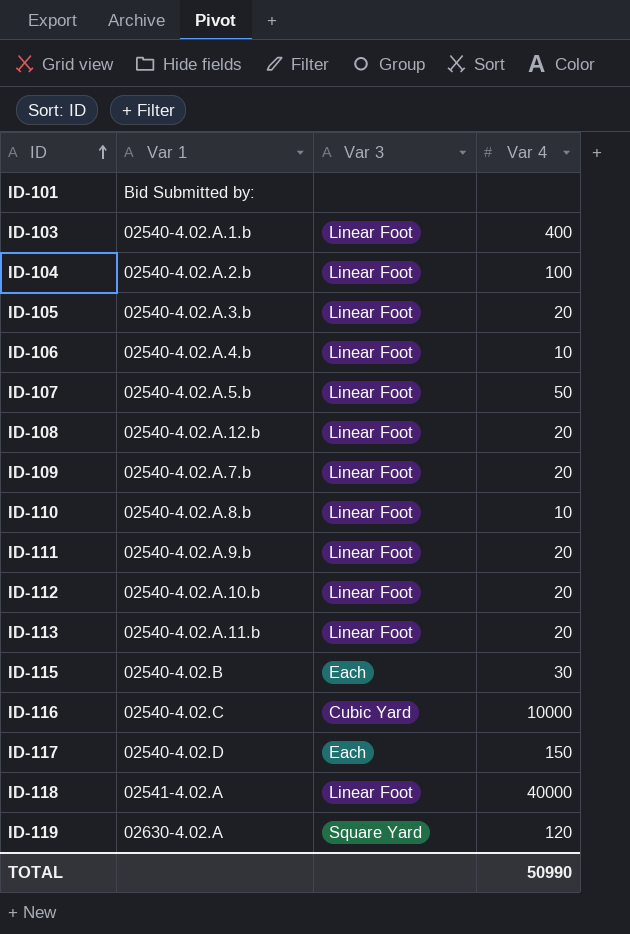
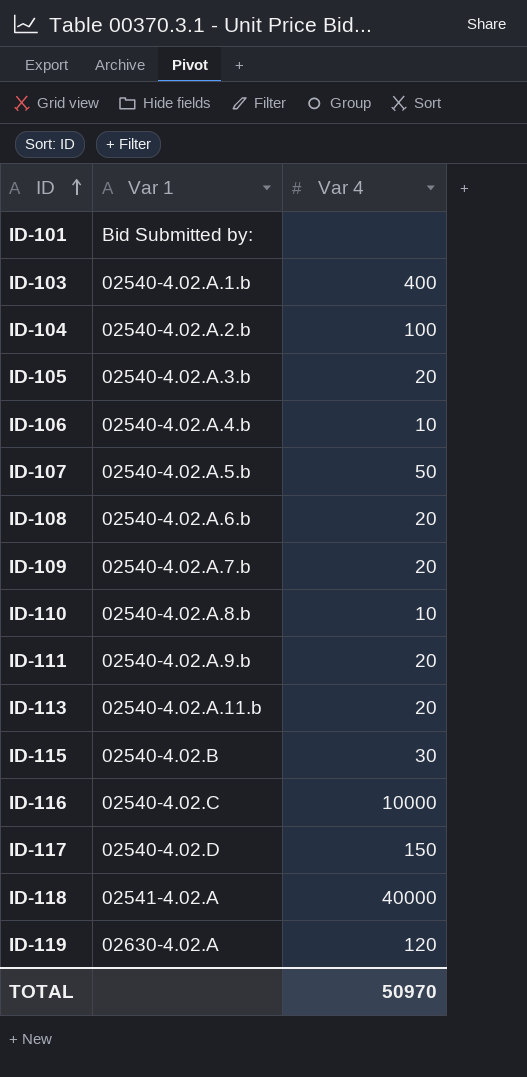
column Var 3 | position: 3 -> none
row ID-112: 02540-4.02.A.10.b | Linear Foot | 20 -> none
ID-108 | Var 1: 02540-4.02.A.12.b -> 02540-4.02.A.6.b
TOTAL | Var 4: 50990 -> 50970

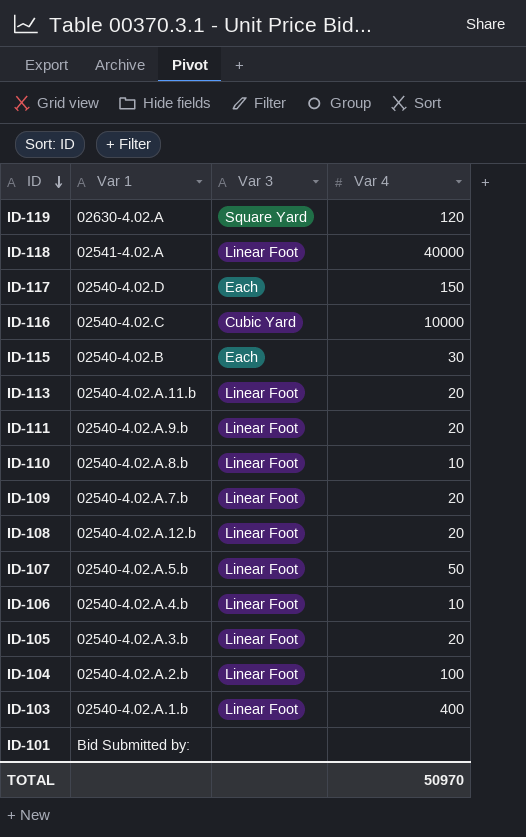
row order: ID ascending -> ID descending
column Var 3 | position: none -> 3
ID-108 | Var 1: 02540-4.02.A.6.b -> 02540-4.02.A.12.b

